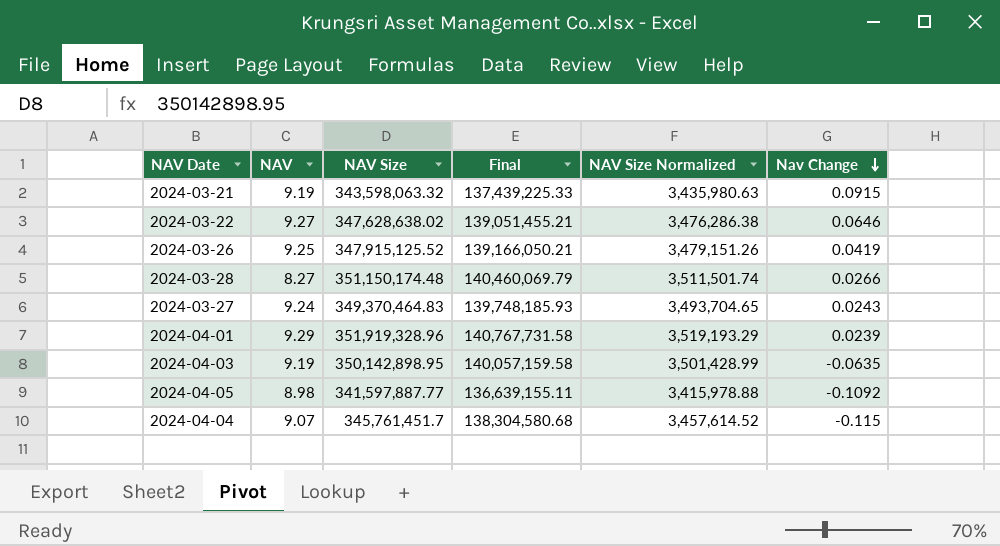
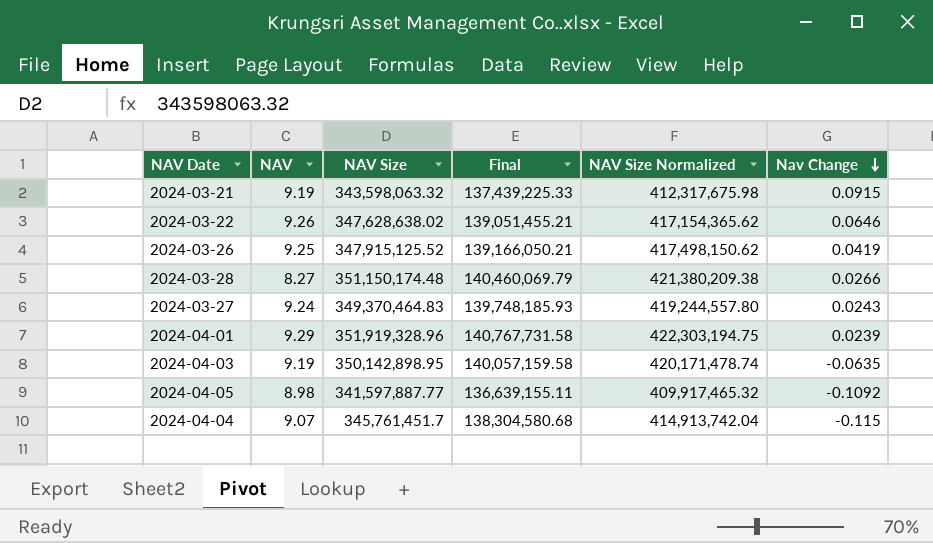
column NAV Size Normalized | formula: [NAV Size] * 0.01 -> [NAV Size] * 1.2
2024-03-22 | NAV: 9.27 -> 9.26

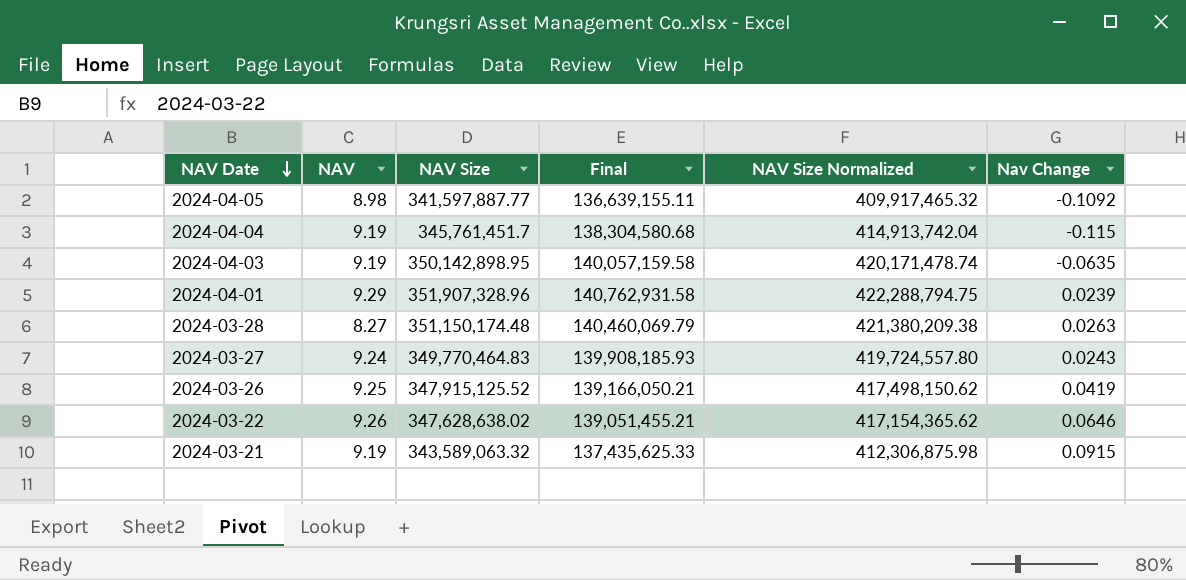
row order: Nav Change descending -> NAV Date descending
2024-04-04 | NAV: 9.07 -> 9.19
2024-04-01 | NAV Size: 351,919,328.96 -> 351,907,328.96
2024-04-01 | Final: 140,767,731.58 -> 140,762,931.58
2024-04-01 | NAV Size Normalized: 422,303,194.75 -> 422,288,794.75
2024-03-28 | Nav Change: 0.0266 -> 0.0263
2024-03-27 | NAV Size: 349,370,464.83 -> 349,770,464.83
2024-03-27 | Final: 139,748,185.93 -> 139,908,185.93
2024-03-27 | NAV Size Normalized: 419,244,557.80 -> 419,724,557.80
2024-03-21 | NAV Size: 343,598,063.32 -> 343,589,063.32
2024-03-21 | Final: 137,439,225.33 -> 137,435,625.33
2024-03-21 | NAV Size Normalized: 412,317,675.98 -> 412,306,875.98

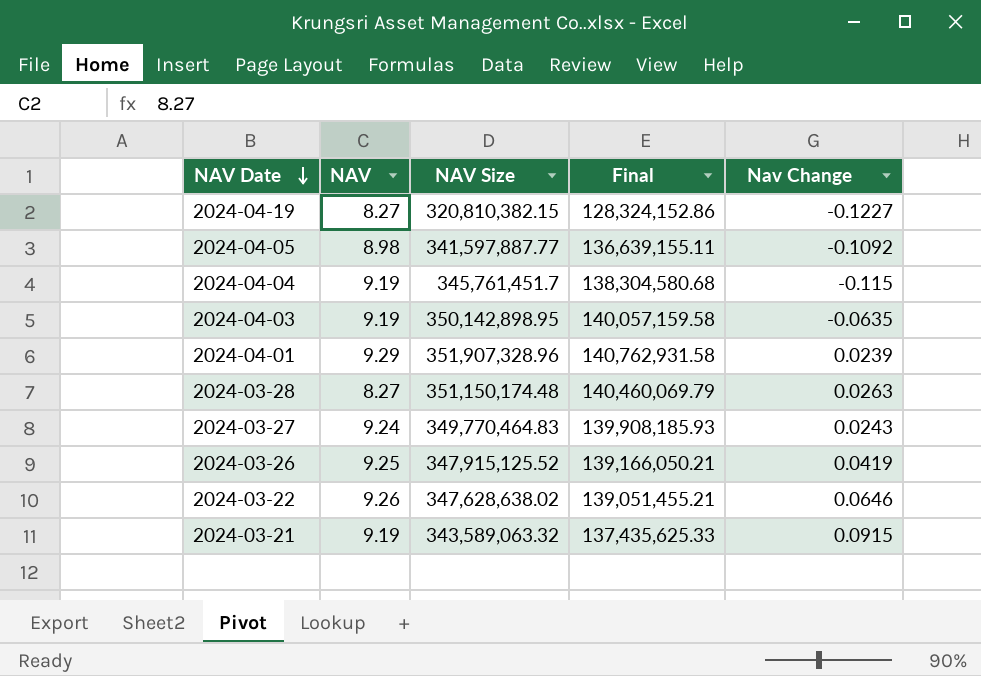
column NAV Size Normalized | formula: [NAV Size] * 1.2 -> none
row 2024-04-19: none -> 8.27 | 320,810,382.15 | 128,324,152.86 | -0.1227

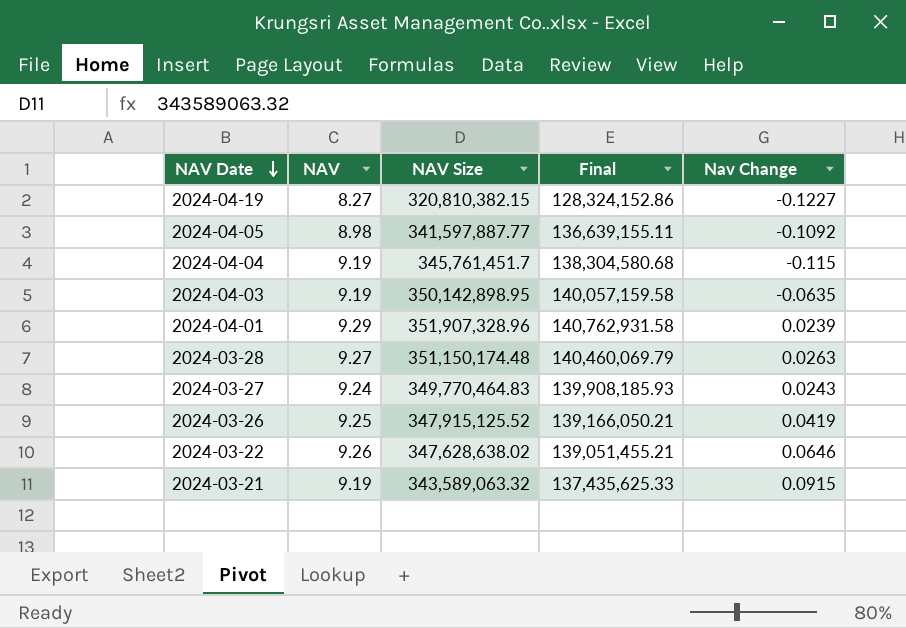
2024-03-28 | NAV: 8.27 -> 9.27

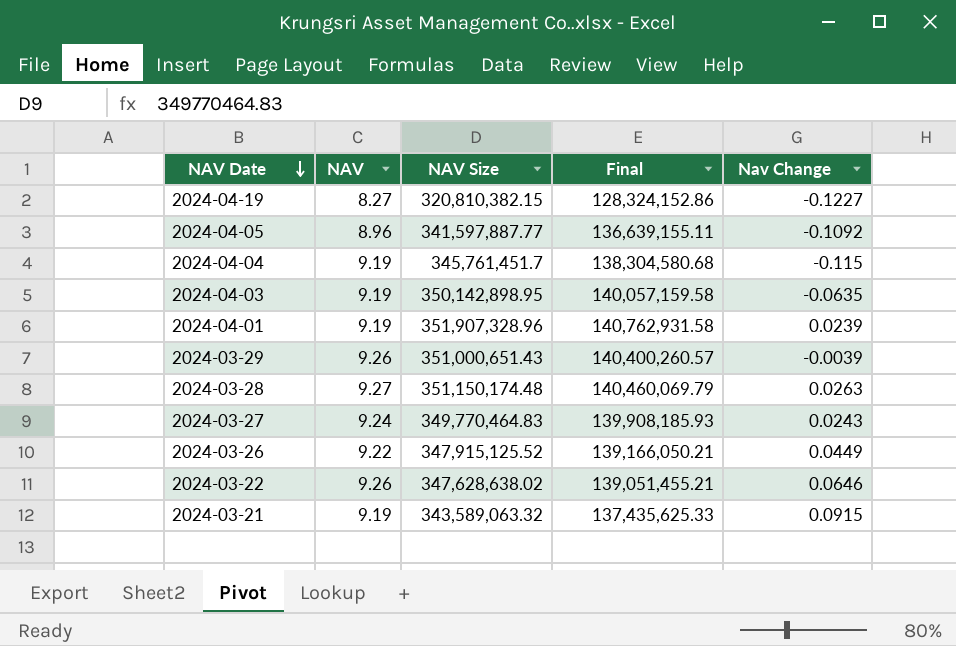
2024-04-05 | NAV: 8.98 -> 8.96
2024-04-01 | NAV: 9.29 -> 9.19
row 2024-03-29: none -> 9.26 | 351,000,651.43 | 140,400,260.57 | -0.0039
2024-03-26 | NAV: 9.25 -> 9.22
2024-03-26 | Nav Change: 0.0419 -> 0.0449

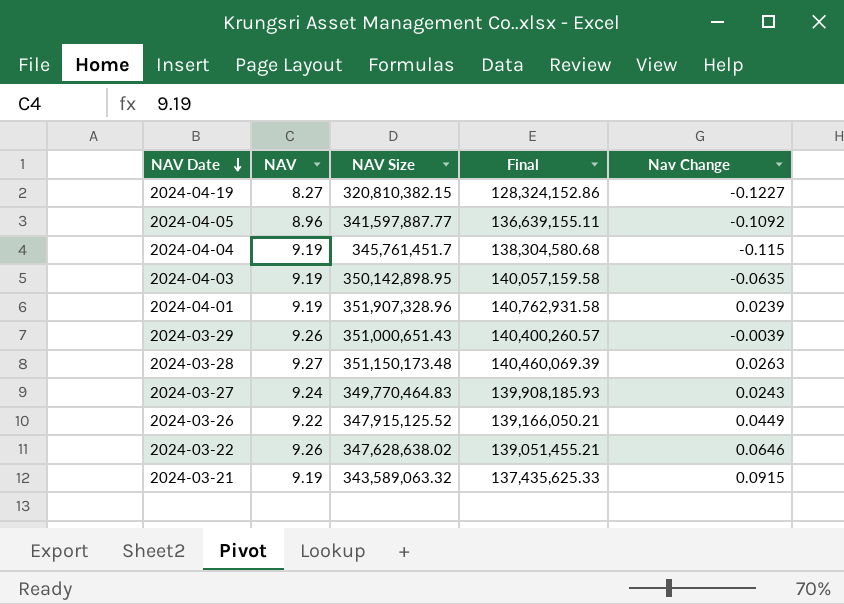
2024-03-28 | NAV Size: 351,150,174.48 -> 351,150,173.48
2024-03-28 | Final: 140,460,069.79 -> 140,460,069.39

